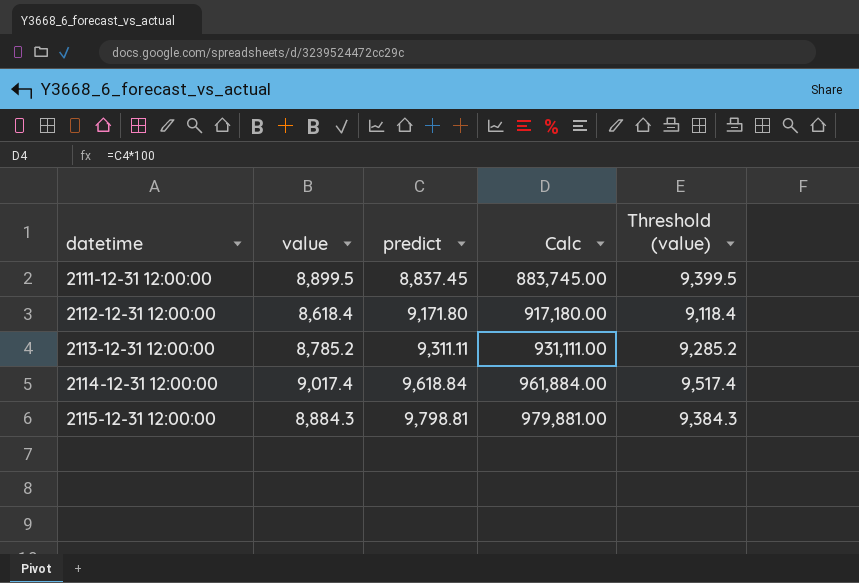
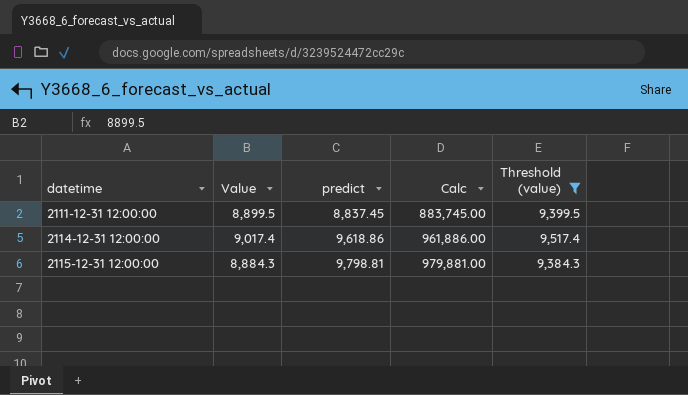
filter: none -> Threshold (value) >= 9,384.3
column name: value -> Value
2114-12-31 12:00:00 | predict: 9,618.84 -> 9,618.86
2114-12-31 12:00:00 | Calc: 961,884.00 -> 961,886.00

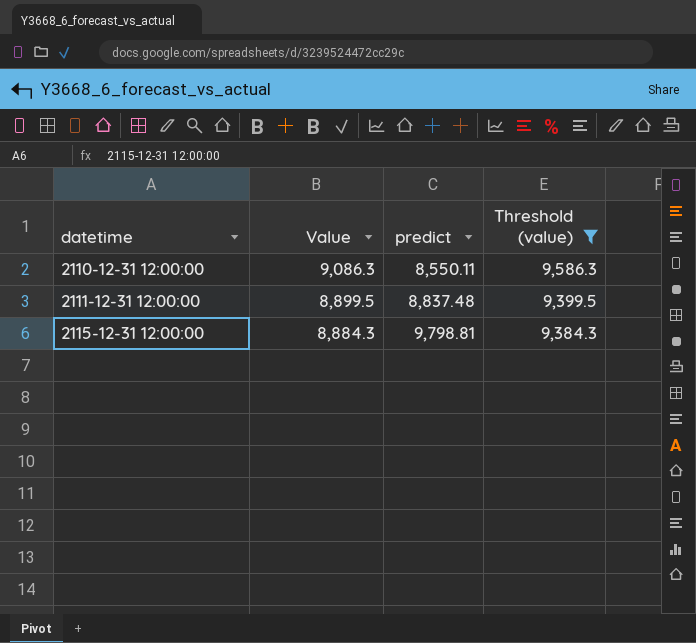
column Calc | formula: [predict] * 100 -> none
row 2114-12-31 12:00:00: 9,017.4 | 9,618.86 | 961,886.00 | 9,517.4 -> none
row 2110-12-31 12:00:00: none -> 9,086.3 | 8,550.11 | 9,586.3
2111-12-31 12:00:00 | predict: 8,837.45 -> 8,837.48

